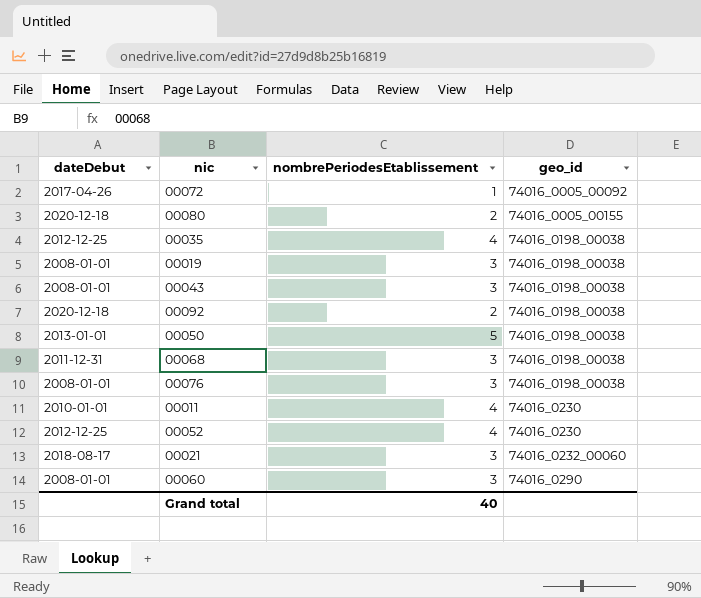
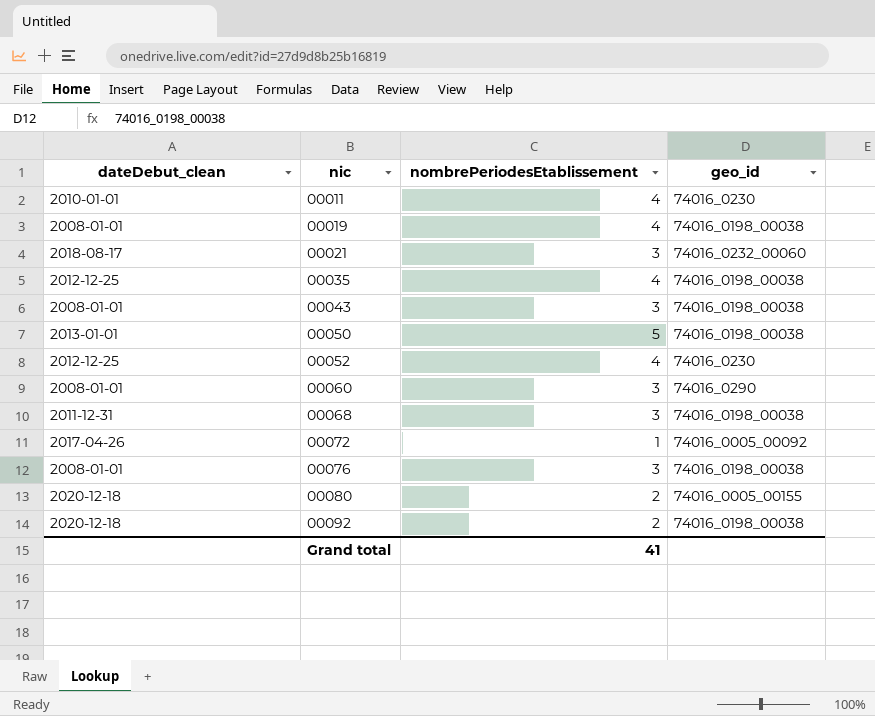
row order: geo_id ascending -> nic ascending
column name: dateDebut -> dateDebut_clean
00019 | nombrePeriodesEtablissement: 3 -> 4
Grand total | nombrePeriodesEtablissement: 40 -> 41

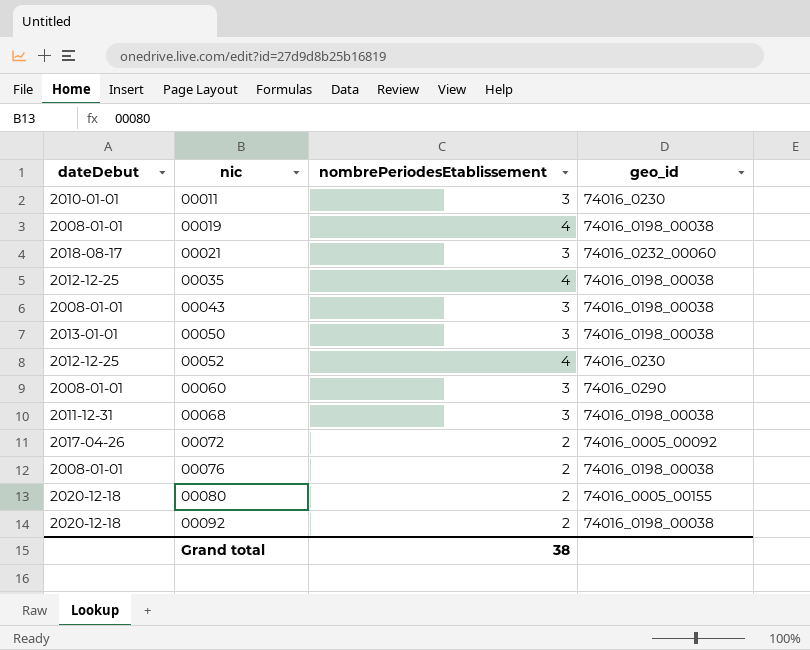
column name: dateDebut_clean -> dateDebut
00011 | nombrePeriodesEtablissement: 4 -> 3
00050 | nombrePeriodesEtablissement: 5 -> 3
00072 | nombrePeriodesEtablissement: 1 -> 2
00076 | nombrePeriodesEtablissement: 3 -> 2
Grand total | nombrePeriodesEtablissement: 41 -> 38

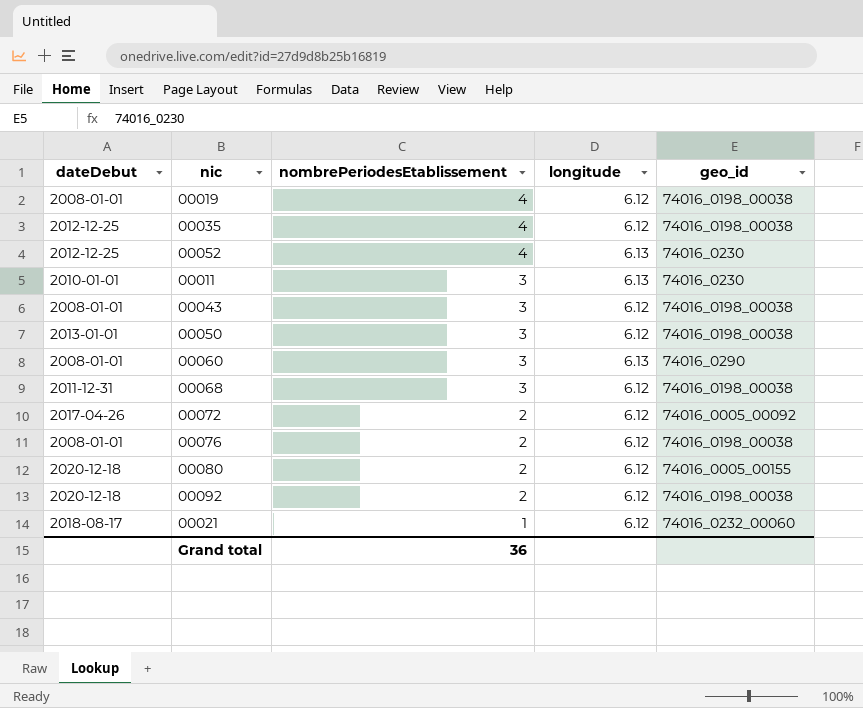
row order: nic ascending -> nombrePeriodesEtablissement descending
column longitude | position: none -> 4
00021 | nombrePeriodesEtablissement: 3 -> 1
Grand total | nombrePeriodesEtablissement: 38 -> 36

